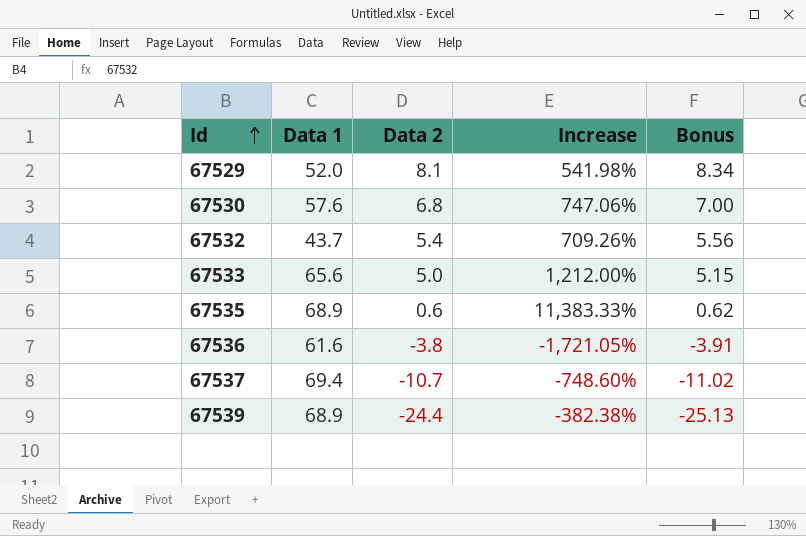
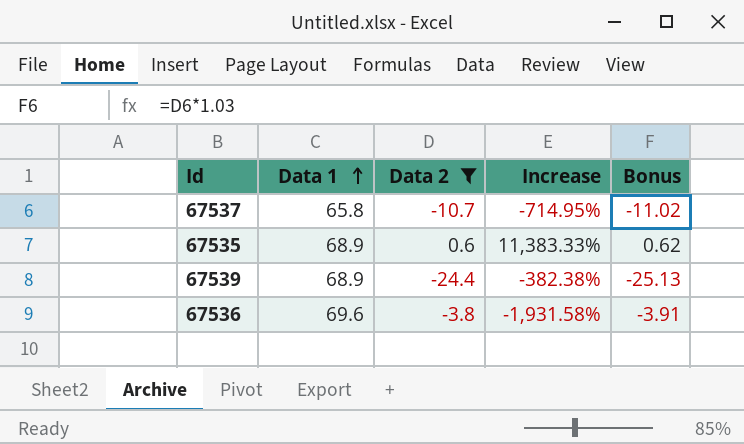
filter: none -> Data 2 <= 0.6
row order: Id ascending -> Data 1 ascending
67537 | Data 1: 69.4 -> 65.8
67537 | Increase: -748.60% -> -714.95%
67536 | Data 1: 61.6 -> 69.6
67536 | Increase: -1,721.05% -> -1,931.58%

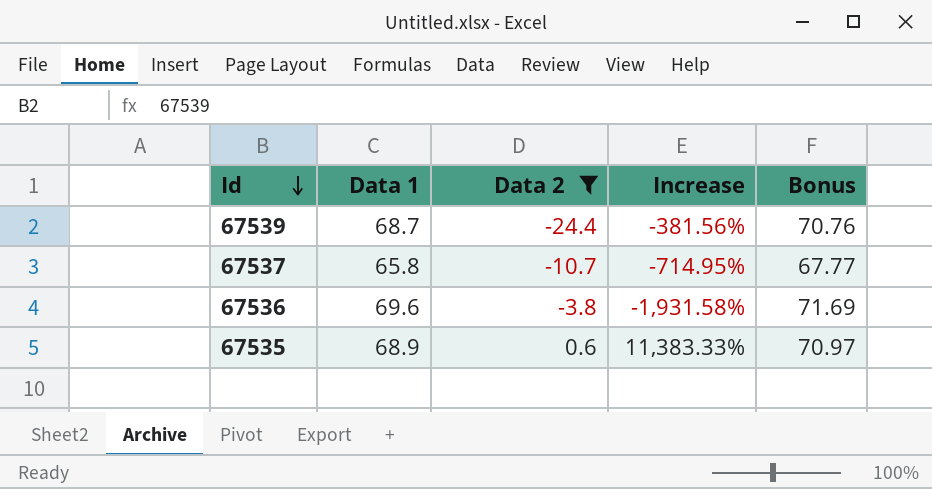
row order: Data 1 ascending -> Id descending
column Bonus | formula: [Data 2] * 1.03 -> [Data 1] * 1.03
67539 | Data 1: 68.9 -> 68.7
67539 | Increase: -382.38% -> -381.56%

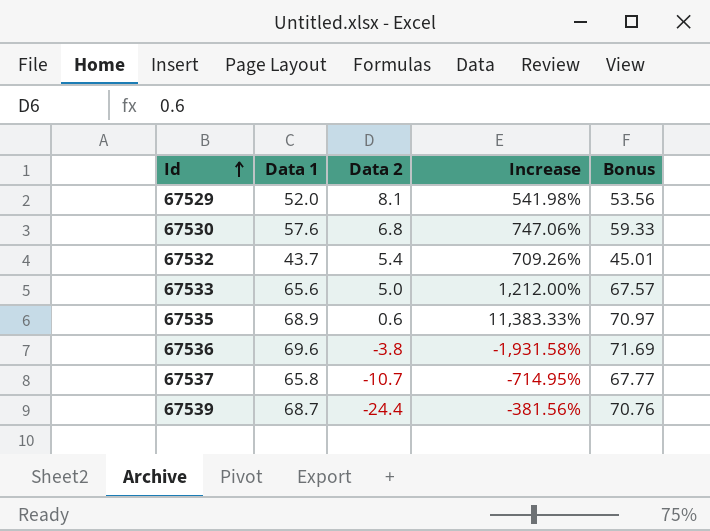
filter: Data 2 <= 0.6 -> none
row order: Id descending -> Id ascending

